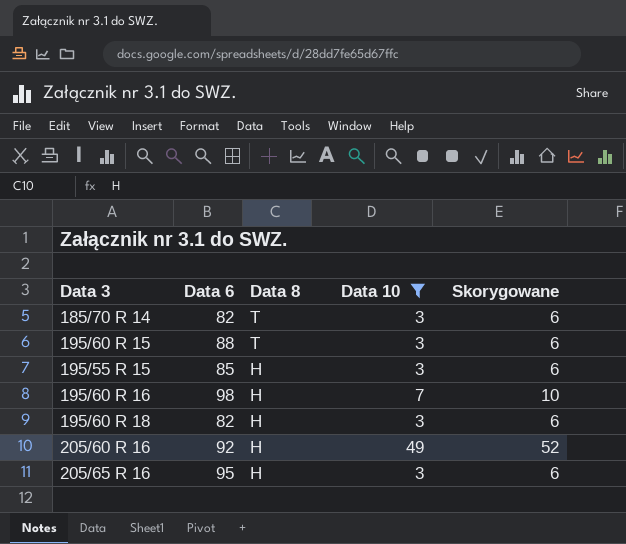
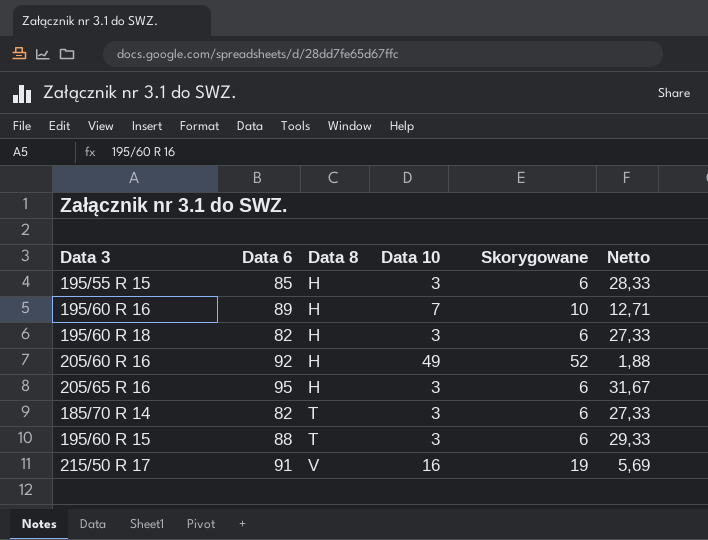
filter: Data 10 != 16 -> none
row order: Data 8 descending -> Data 8 ascending
column Netto | formula: none -> [Data 6] / [Data 10]
195/60 R 16 | Data 6: 98 -> 89

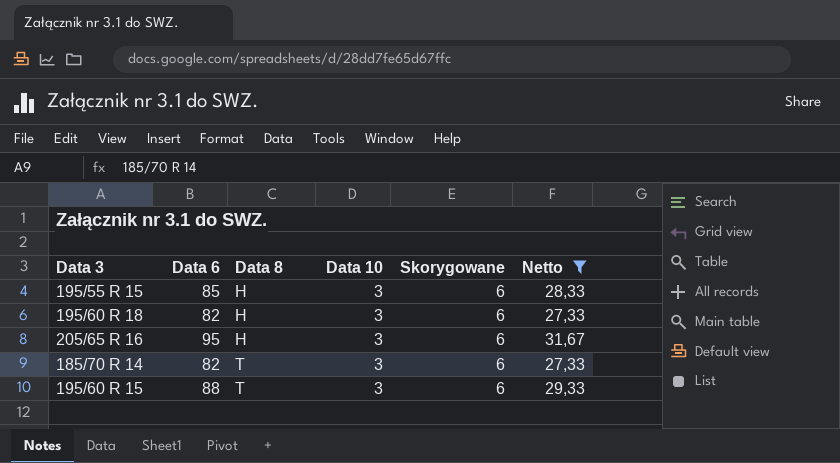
filter: none -> Netto >= 27,33

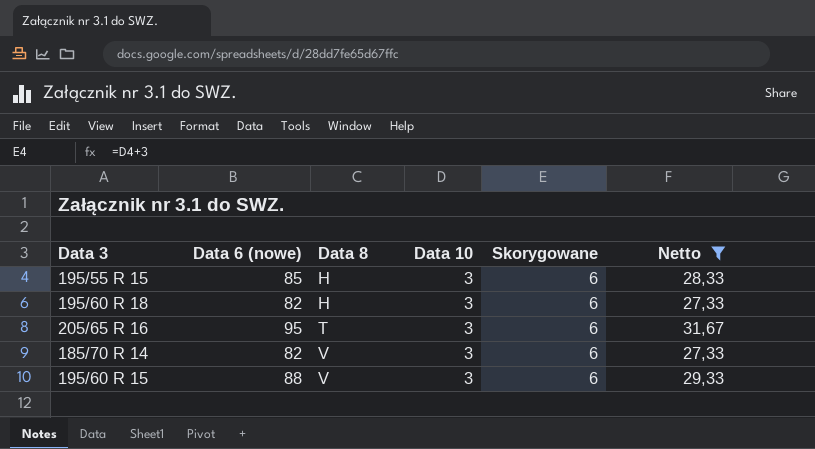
column name: Data 6 -> Data 6 (nowe)
205/65 R 16 | Data 8: H -> T
185/70 R 14 | Data 8: T -> V
195/60 R 15 | Data 8: T -> V

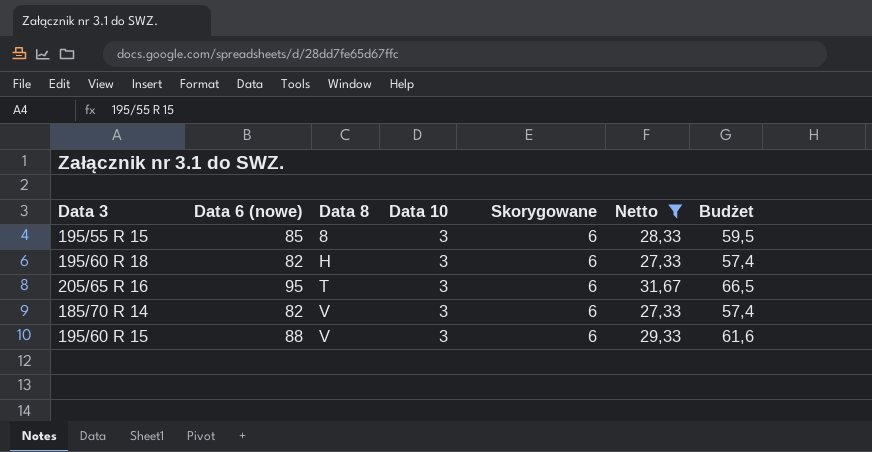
column Budżet | formula: none -> [Data 6 (nowe)] * 0,7
195/55 R 15 | Data 8: H -> 8

